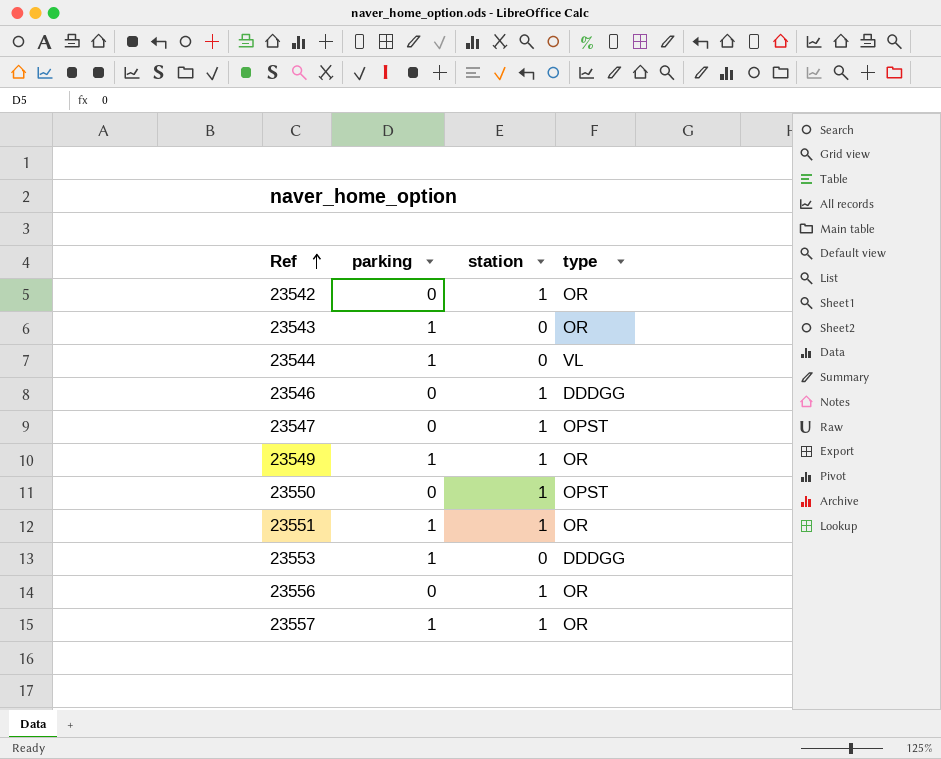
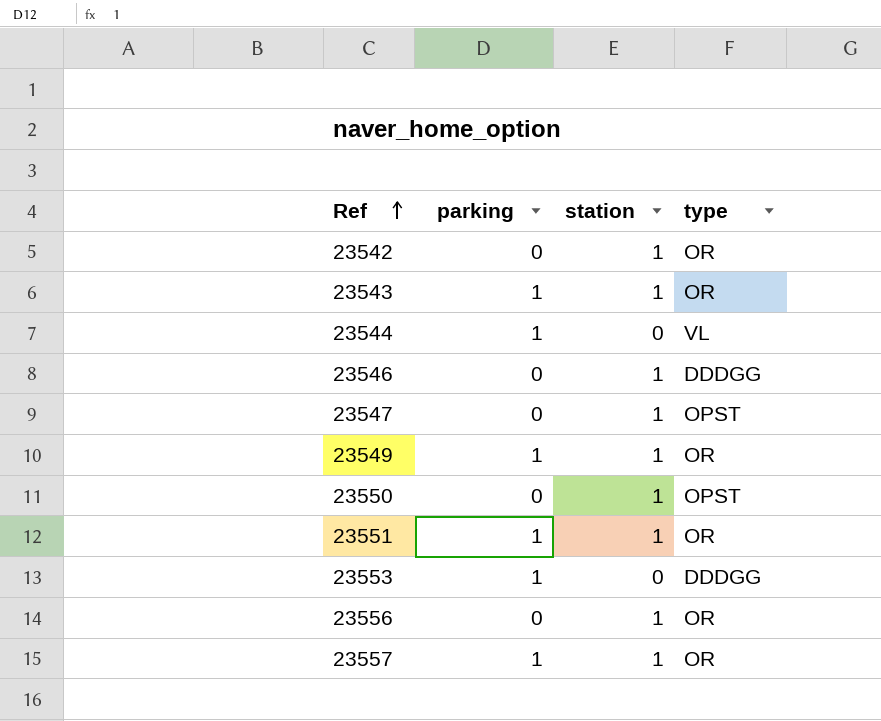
23543 | station: 0 -> 1

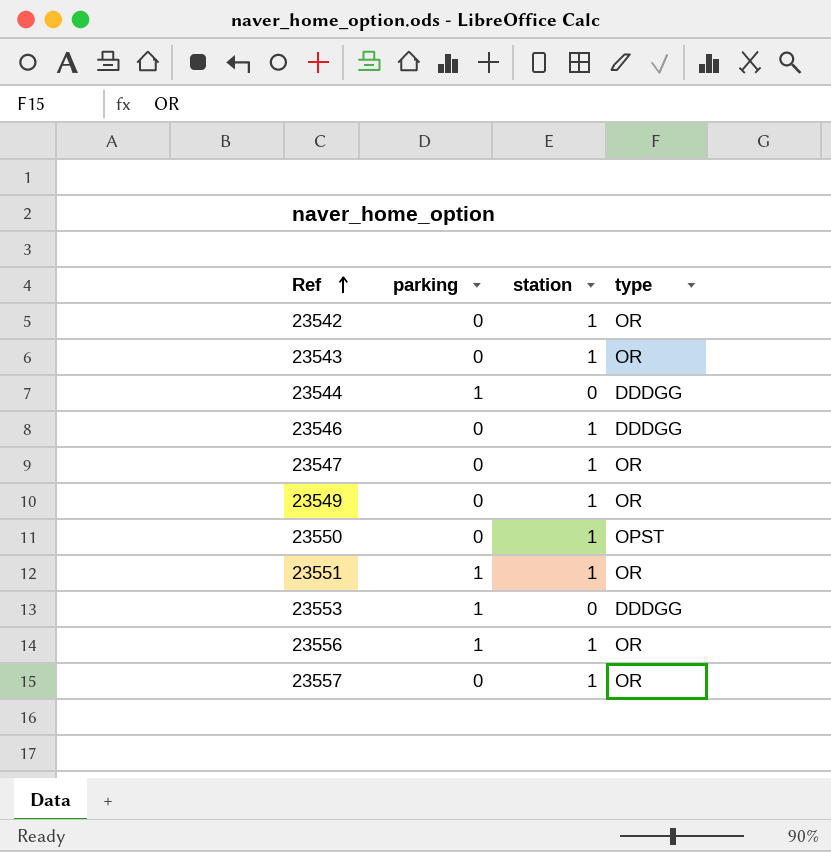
23543 | parking: 1 -> 0
23544 | type: VL -> DDDGG
23547 | type: OPST -> OR
23549 | parking: 1 -> 0
23556 | parking: 0 -> 1
23557 | parking: 1 -> 0

